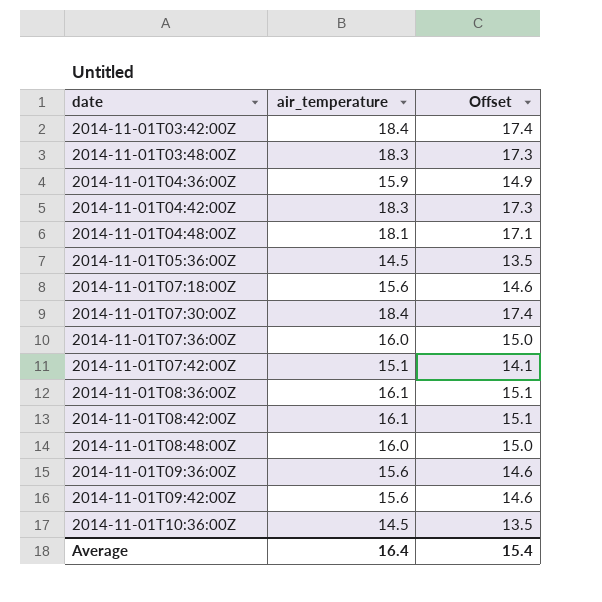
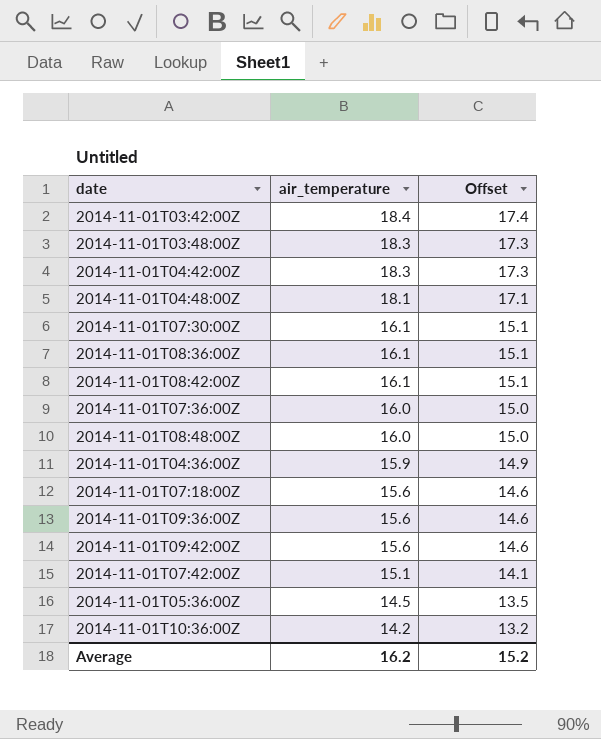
row order: date ascending -> air_temperature descending
2014-11-01T07:30:00Z | air_temperature: 18.4 -> 16.1
2014-11-01T07:30:00Z | Offset: 17.4 -> 15.1
2014-11-01T10:36:00Z | air_temperature: 14.5 -> 14.2
2014-11-01T10:36:00Z | Offset: 13.5 -> 13.2
Average | air_temperature: 16.4 -> 16.2
Average | Offset: 15.4 -> 15.2

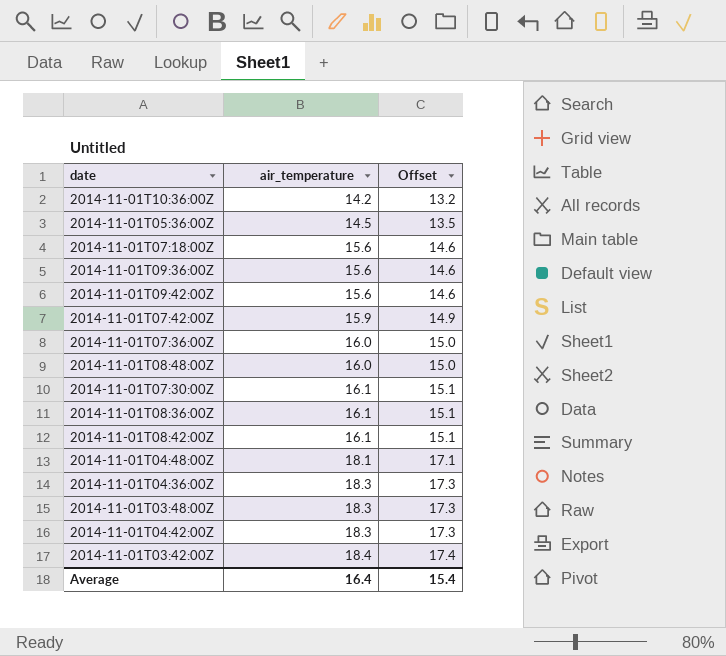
row order: air_temperature descending -> air_temperature ascending
2014-11-01T07:42:00Z | air_temperature: 15.1 -> 15.9
2014-11-01T07:42:00Z | Offset: 14.1 -> 14.9
2014-11-01T04:36:00Z | air_temperature: 15.9 -> 18.3
2014-11-01T04:36:00Z | Offset: 14.9 -> 17.3
Average | air_temperature: 16.2 -> 16.4
Average | Offset: 15.2 -> 15.4

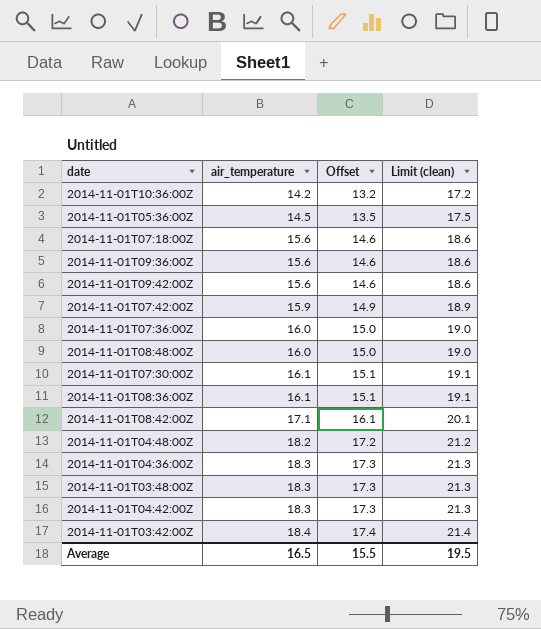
column Limit (clean) | formula: none -> [air_temperature] + 3
2014-11-01T08:42:00Z | air_temperature: 16.1 -> 17.1
2014-11-01T08:42:00Z | Offset: 15.1 -> 16.1
2014-11-01T04:48:00Z | air_temperature: 18.1 -> 18.2
2014-11-01T04:48:00Z | Offset: 17.1 -> 17.2
Average | air_temperature: 16.4 -> 16.5
Average | Offset: 15.4 -> 15.5

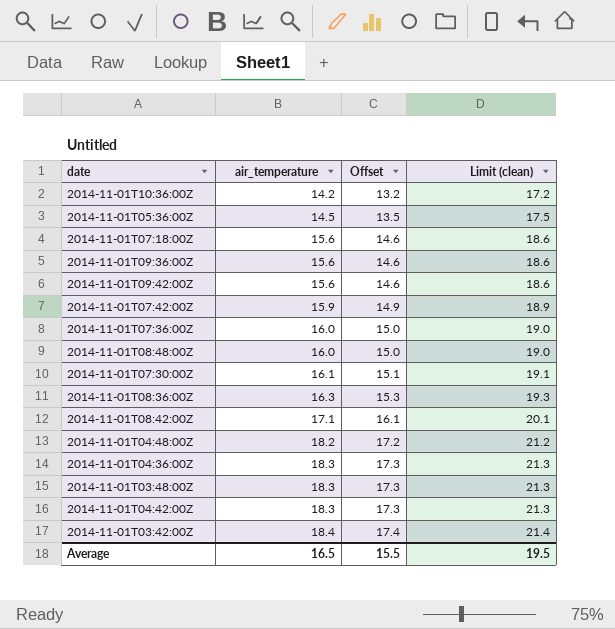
2014-11-01T08:36:00Z | air_temperature: 16.1 -> 16.3
2014-11-01T08:36:00Z | Offset: 15.1 -> 15.3
2014-11-01T08:36:00Z | Limit (clean): 19.1 -> 19.3

